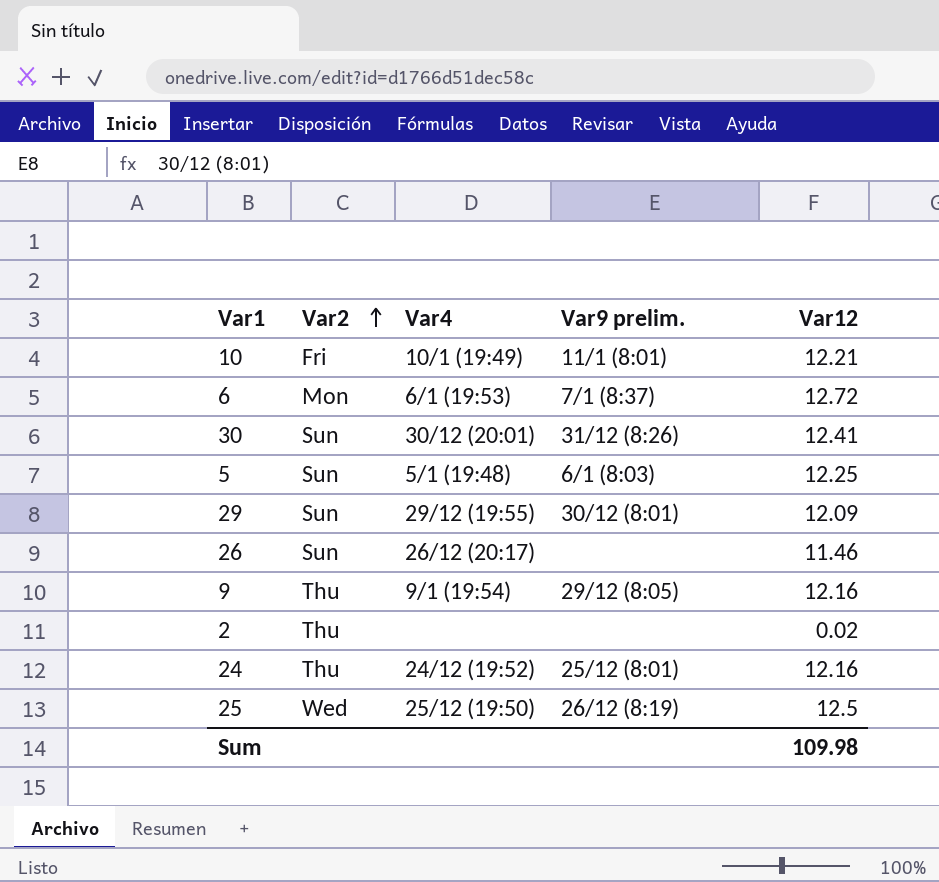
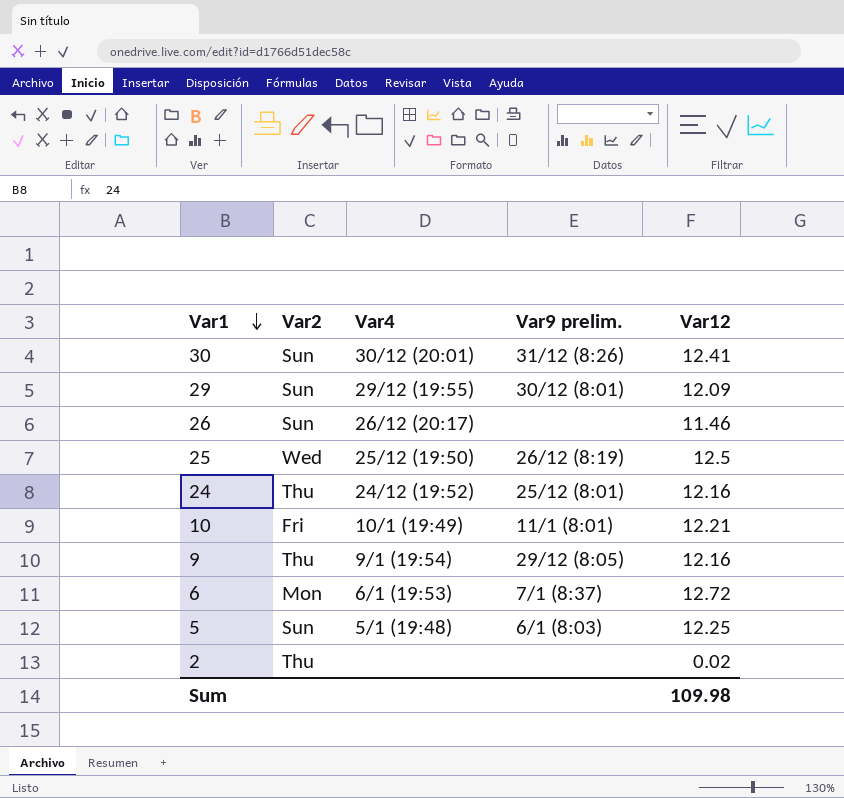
row order: Var2 ascending -> Var1 descending

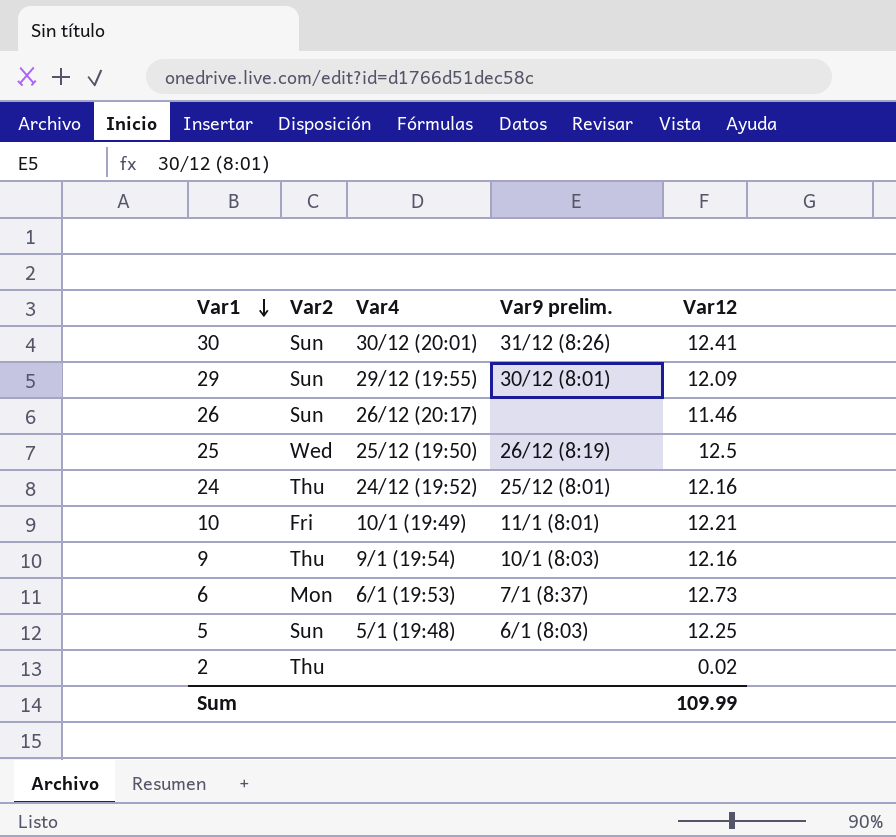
9 | Var9 prelim.: 29/12 (8:05) -> 10/1 (8:03)
6 | Var12: 12.72 -> 12.73
Sum | Var12: 109.98 -> 109.99

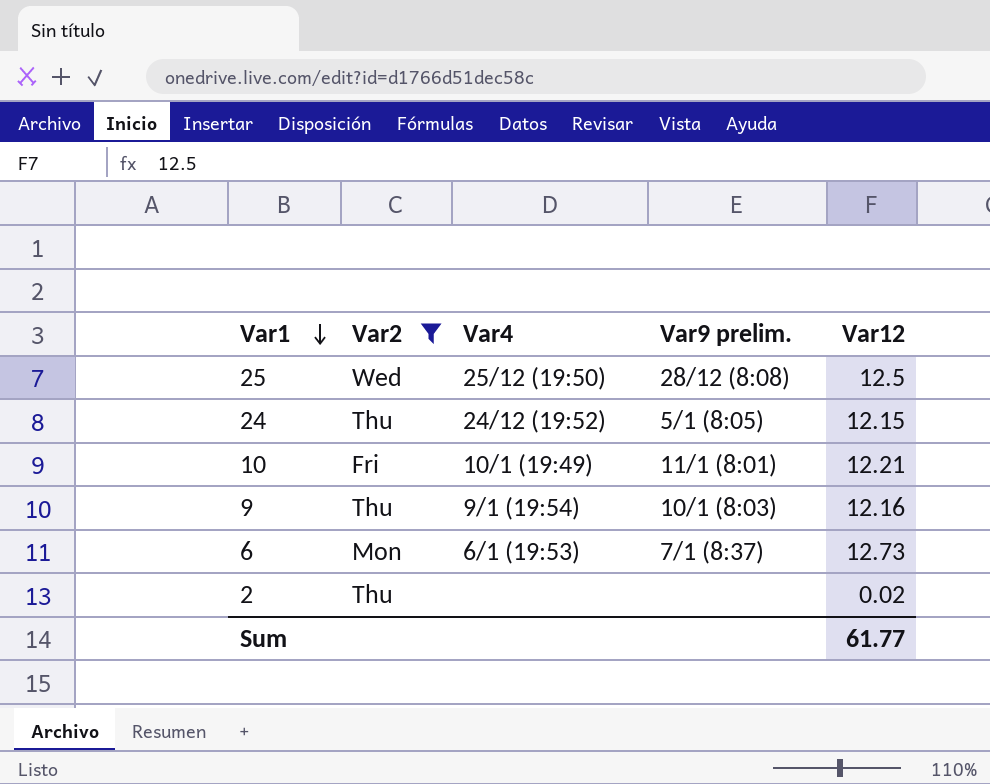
filter: none -> Var2 != Sun
25 | Var9 prelim.: 26/12 (8:19) -> 28/12 (8:08)
24 | Var9 prelim.: 25/12 (8:01) -> 5/1 (8:05)
24 | Var12: 12.16 -> 12.15
Sum | Var12: 109.99 -> 61.77

